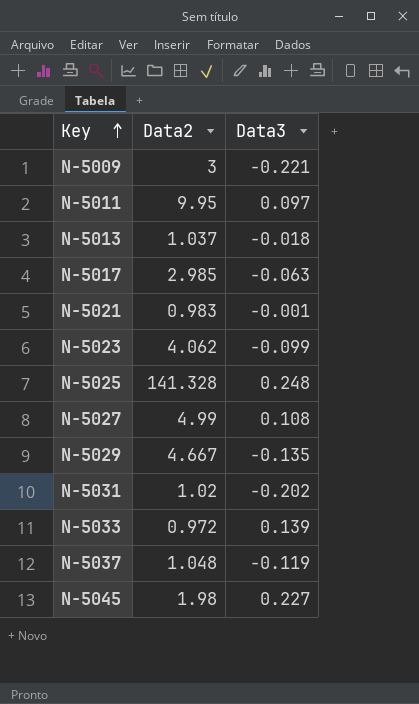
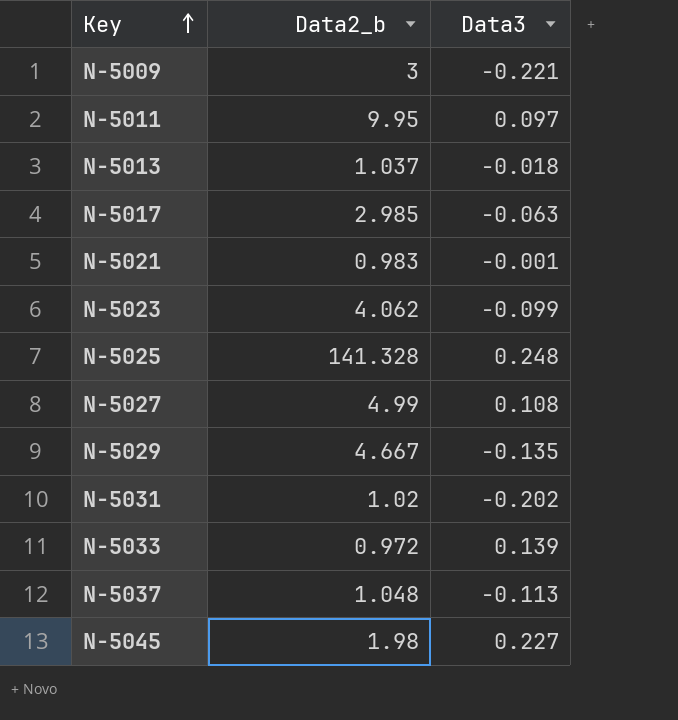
column name: Data2 -> Data2_b
N-5037 | Data3: -0.119 -> -0.113

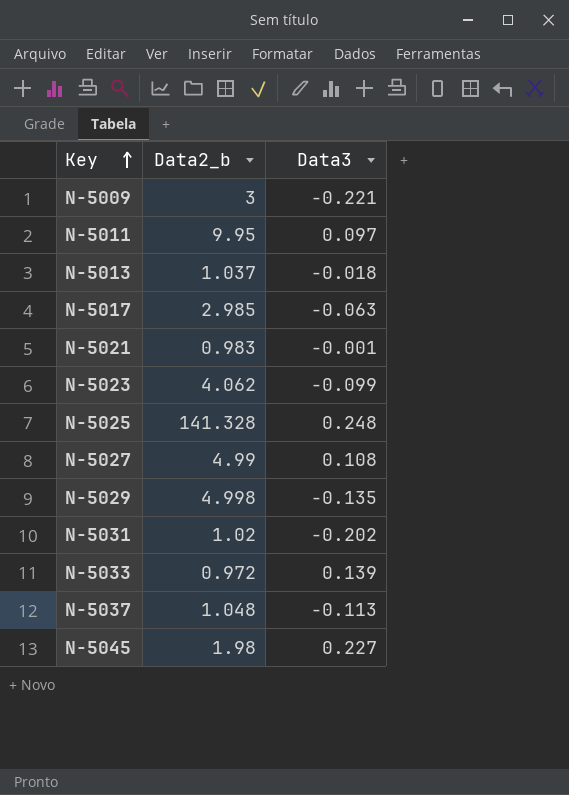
N-5029 | Data2_b: 4.667 -> 4.998

